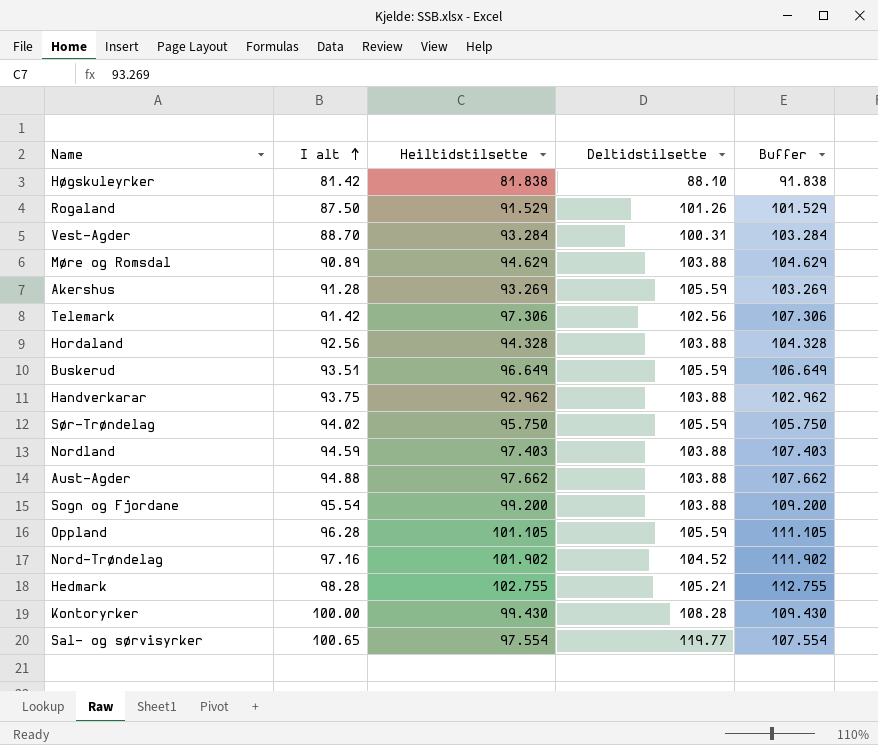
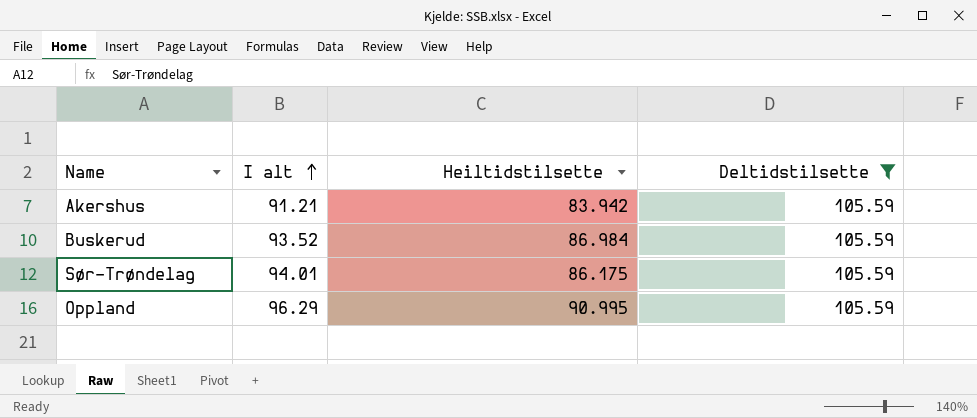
filter: none -> Deltidstilsette = 105.59
column Buffer | formula: [Heiltidstilsette] + 10 -> none
Akershus | I alt: 91.28 -> 91.21
Akershus | Heiltidstilsette: 93.269 -> 83.942
Buskerud | I alt: 93.51 -> 93.52
Buskerud | Heiltidstilsette: 96.649 -> 86.984
Sør-Trøndelag | I alt: 94.02 -> 94.01
Sør-Trøndelag | Heiltidstilsette: 95.750 -> 86.175
Oppland | I alt: 96.28 -> 96.29
Oppland | Heiltidstilsette: 101.105 -> 90.995

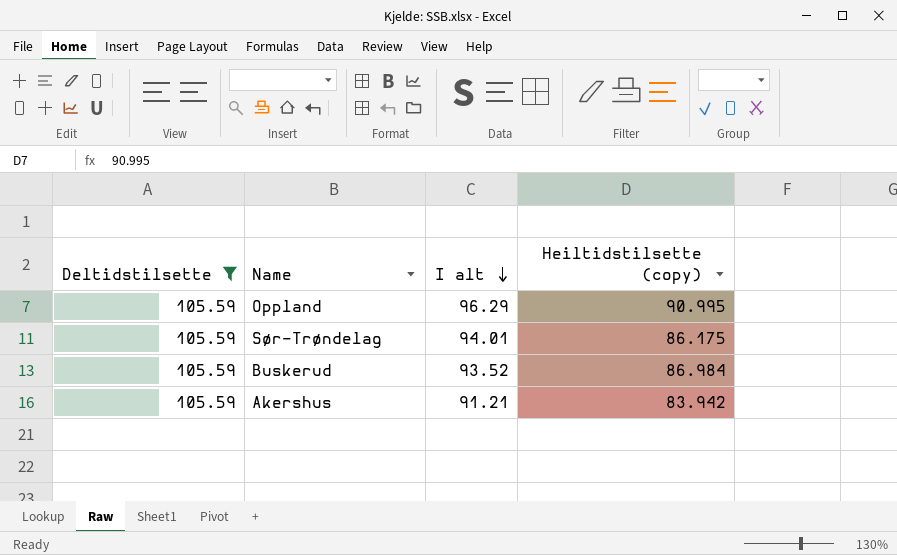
row order: I alt ascending -> I alt descending
column Deltidstilsette | position: 4 -> 1
column name: Heiltidstilsette -> Heiltidstilsette (copy)

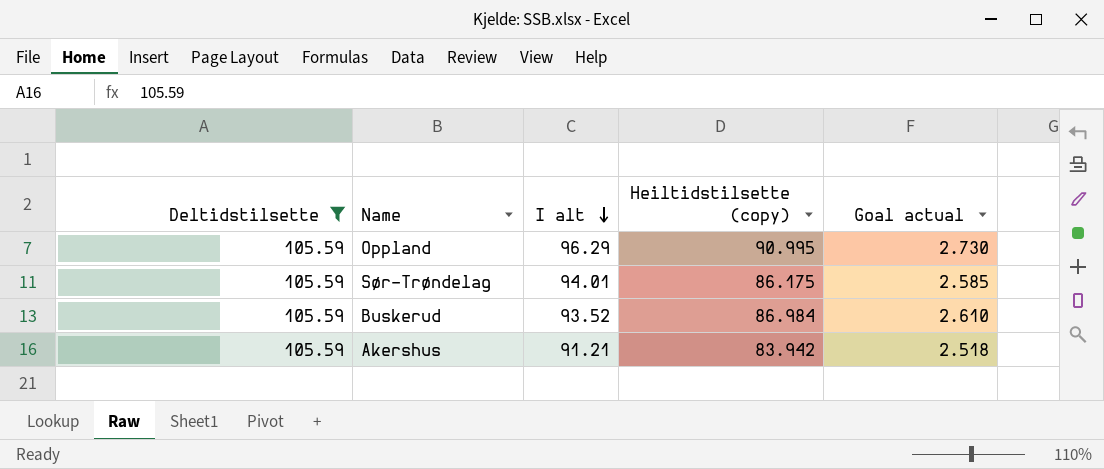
column Goal actual | formula: none -> [Heiltidstilsette (copy)] * 0.03

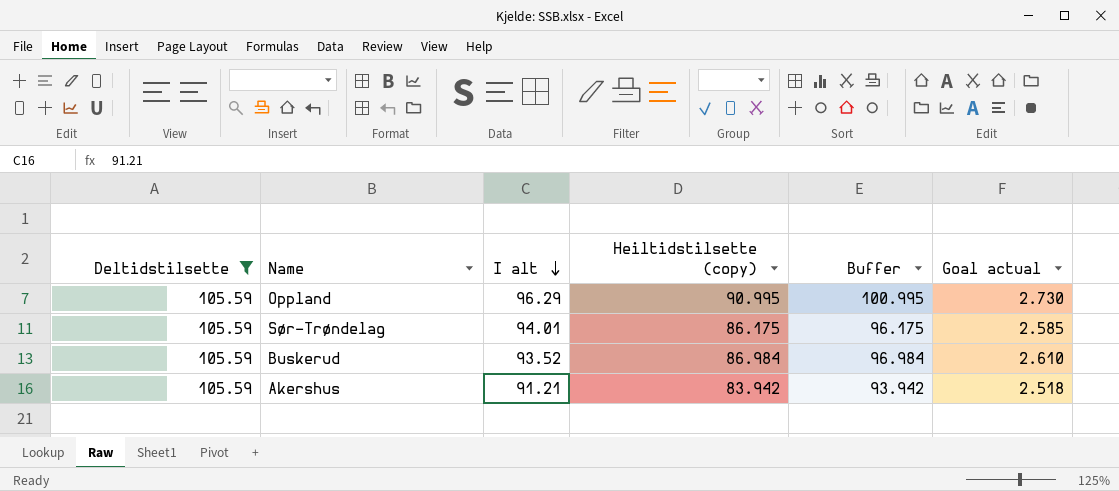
column Buffer | formula: none -> [Heiltidstilsette (copy)] + 10

